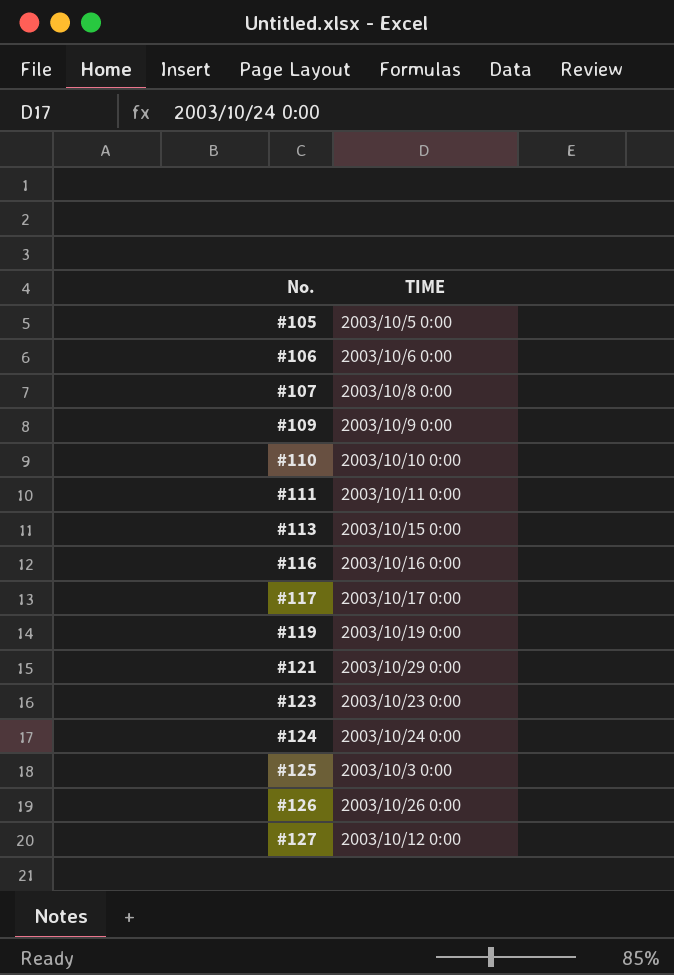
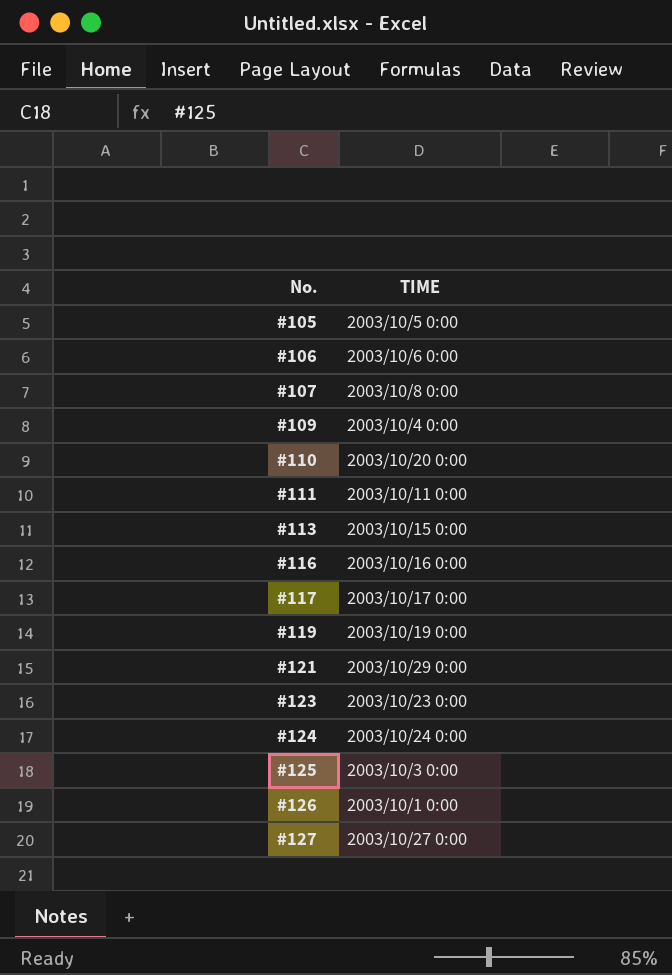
#109 | TIME: 2003/10/9 0:00 -> 2003/10/4 0:00
#110 | TIME: 2003/10/10 0:00 -> 2003/10/20 0:00
#126 | TIME: 2003/10/26 0:00 -> 2003/10/1 0:00
#127 | TIME: 2003/10/12 0:00 -> 2003/10/27 0:00

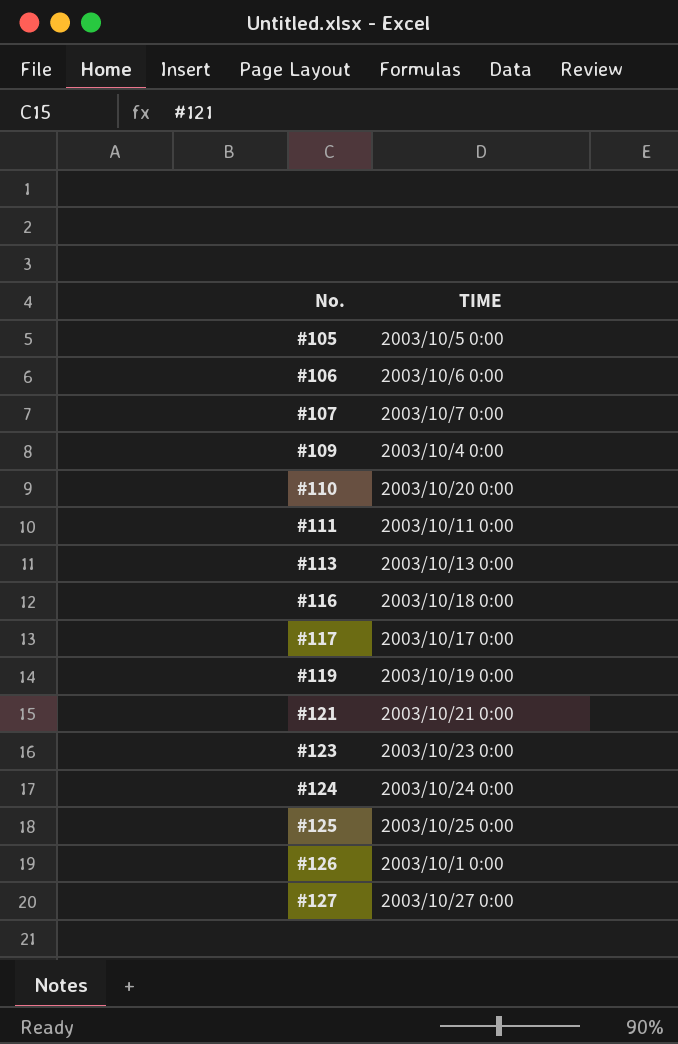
#107 | TIME: 2003/10/8 0:00 -> 2003/10/7 0:00
#113 | TIME: 2003/10/15 0:00 -> 2003/10/13 0:00
#116 | TIME: 2003/10/16 0:00 -> 2003/10/18 0:00
#121 | TIME: 2003/10/29 0:00 -> 2003/10/21 0:00
#125 | TIME: 2003/10/3 0:00 -> 2003/10/25 0:00

